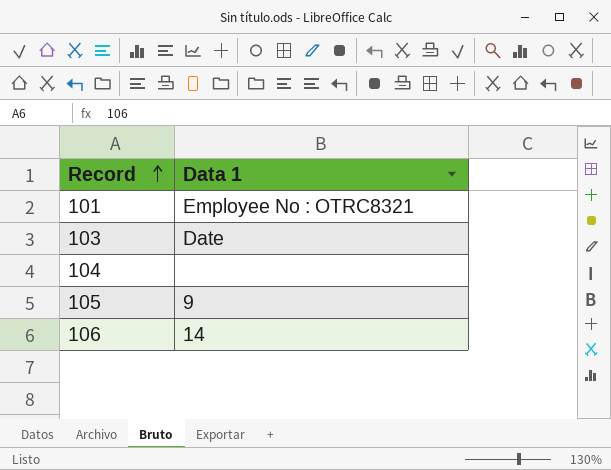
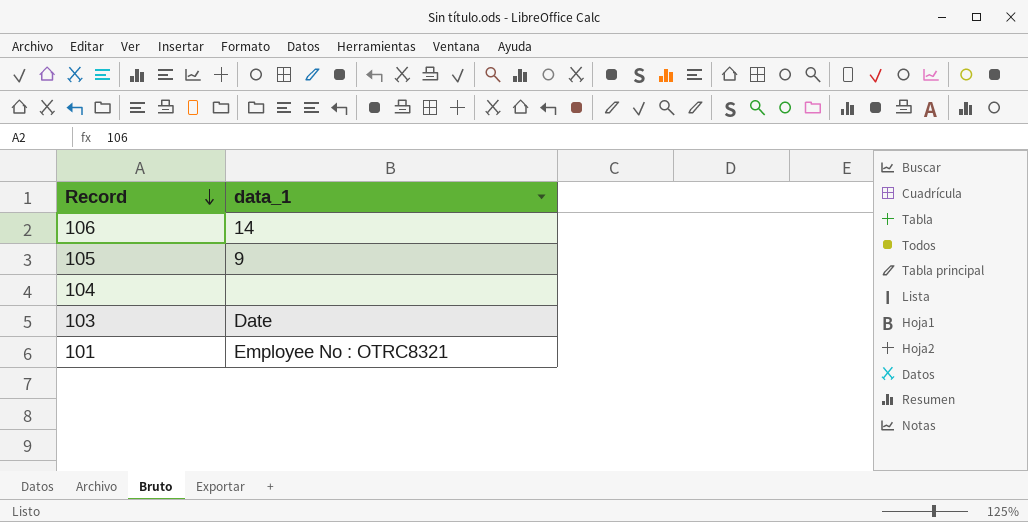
row order: Record ascending -> Record descending
column name: Data 1 -> data_1

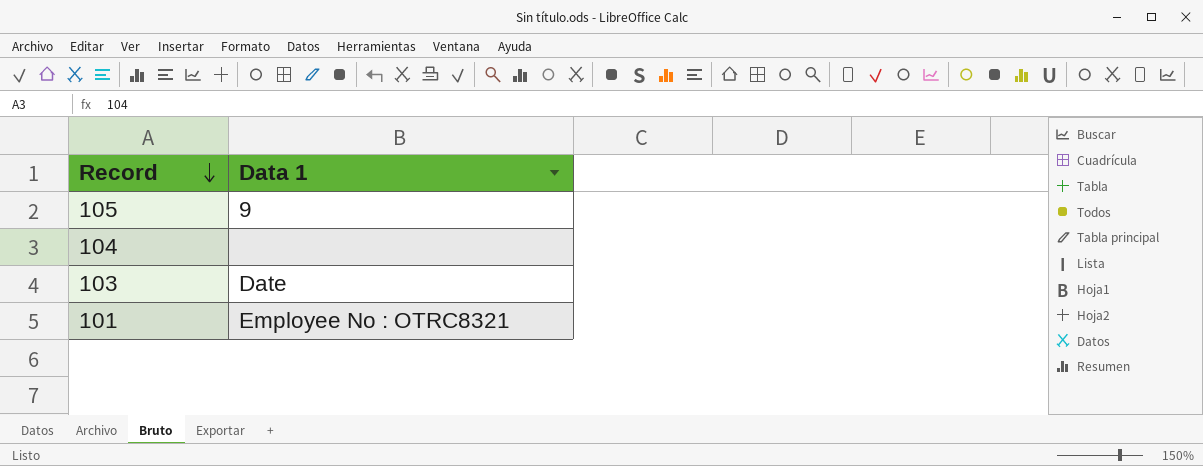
column name: data_1 -> Data 1
row 106: 14 -> none

